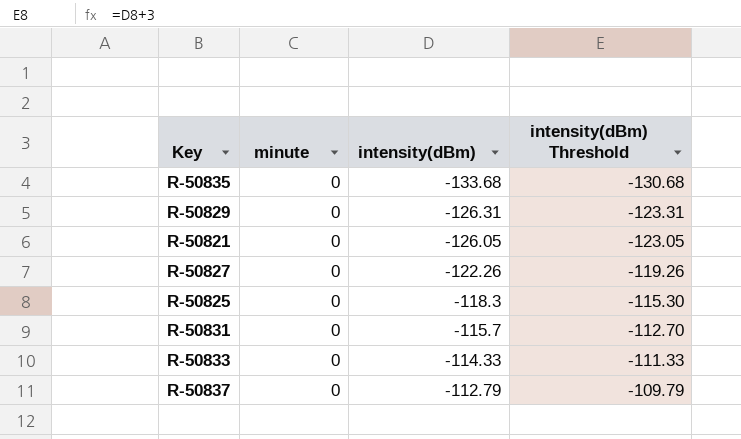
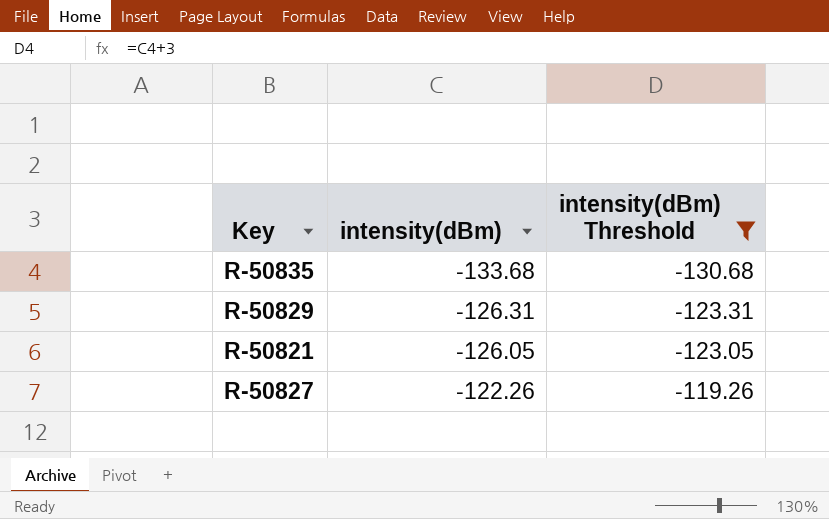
filter: none -> intensity(dBm) Threshold <= -119.26
column minute | position: 2 -> none

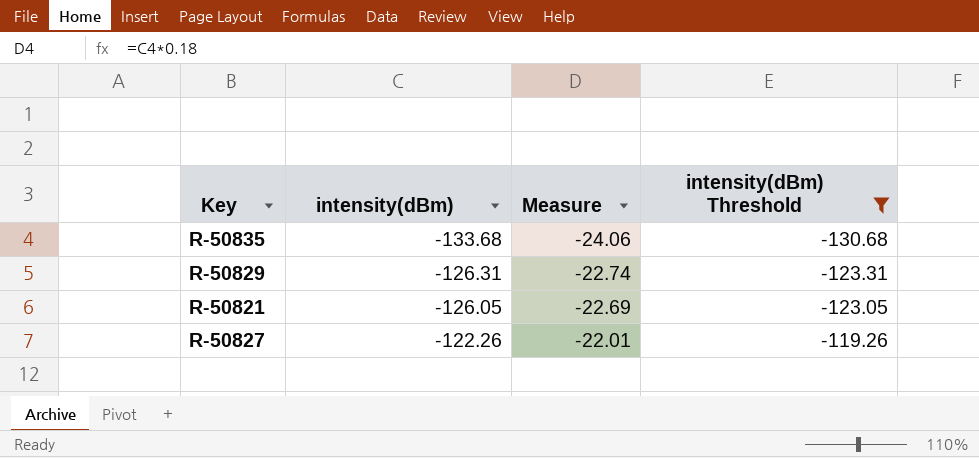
column Measure | formula: none -> [intensity(dBm)] * 0.18

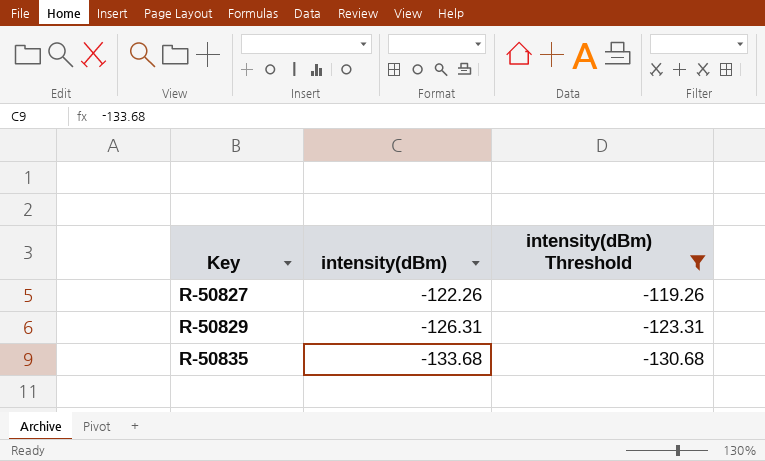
row order: intensity(dBm) ascending -> Key ascending
column Measure | formula: [intensity(dBm)] * 0.18 -> none
row R-50821: -126.05 | -22.69 | -123.05 -> none

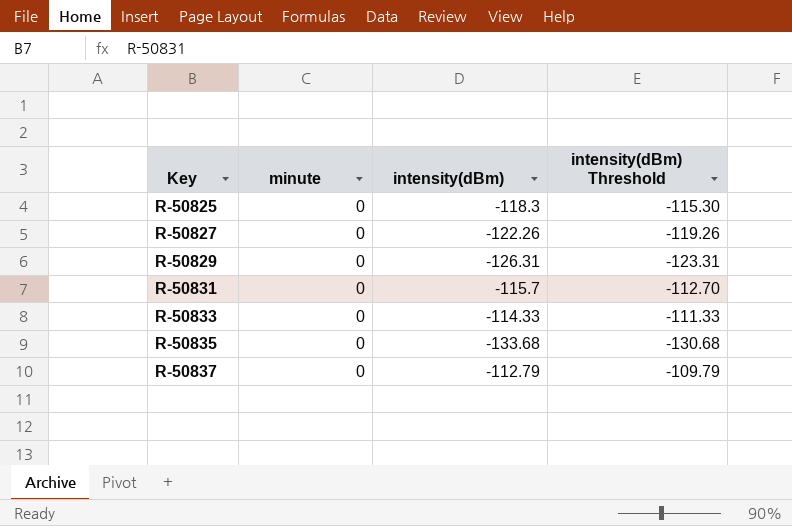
filter: intensity(dBm) Threshold <= -119.26 -> none
column minute | position: none -> 2

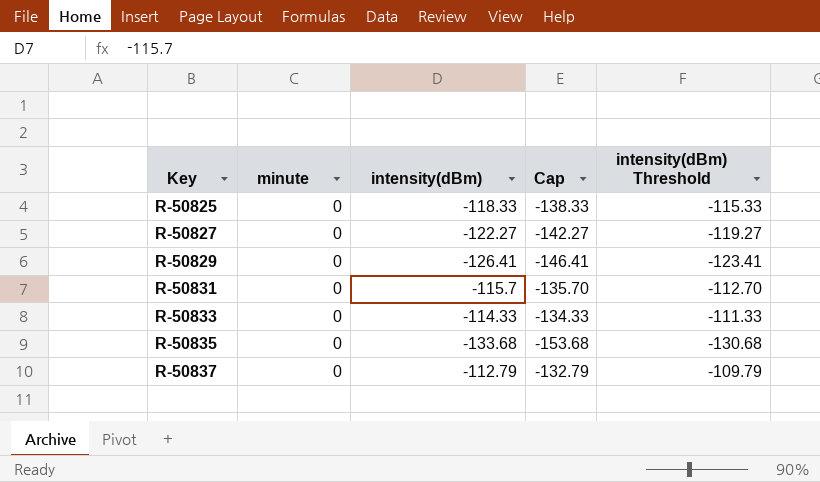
column Cap | formula: none -> [intensity(dBm)] - 20
R-50825 | intensity(dBm): -118.3 -> -118.33
R-50825 | intensity(dBm) Threshold: -115.30 -> -115.33
R-50827 | intensity(dBm): -122.26 -> -122.27
R-50827 | intensity(dBm) Threshold: -119.26 -> -119.27
R-50829 | intensity(dBm): -126.31 -> -126.41
R-50829 | intensity(dBm) Threshold: -123.31 -> -123.41

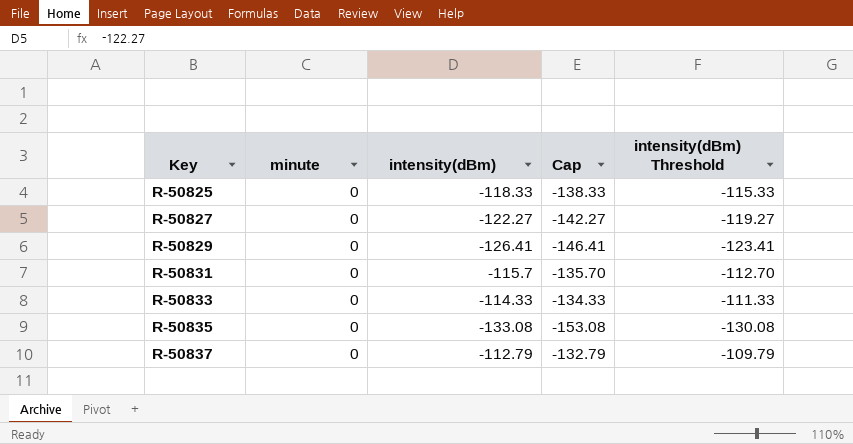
R-50835 | intensity(dBm): -133.68 -> -133.08
R-50835 | Cap: -153.68 -> -153.08
R-50835 | intensity(dBm) Threshold: -130.68 -> -130.08

